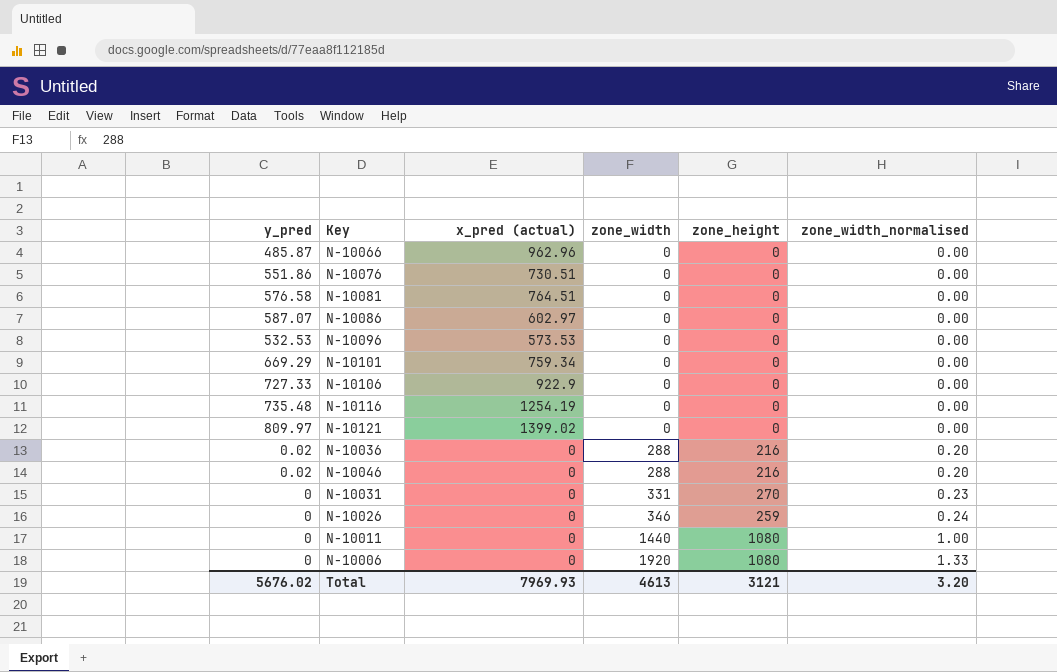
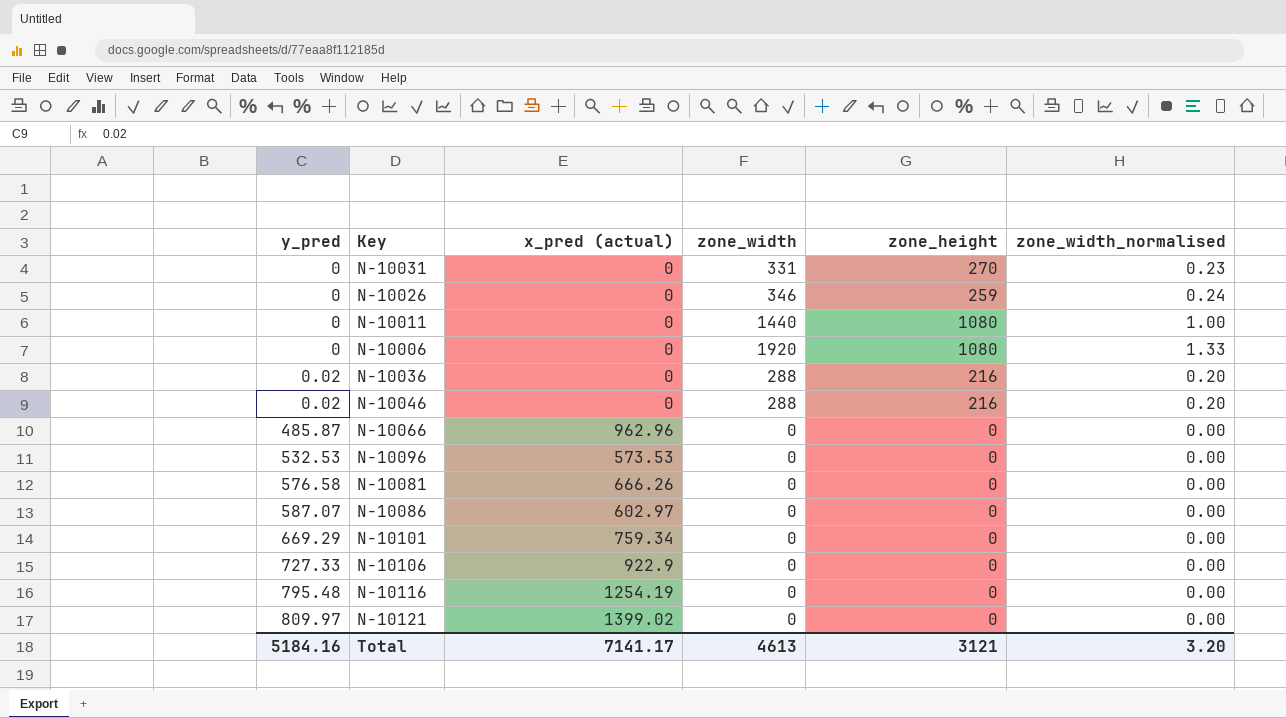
row order: zone_width ascending -> y_pred ascending
row N-10076: 551.86 | 730.51 | 0 | 0 | 0.00 -> none
N-10081 | x_pred (actual): 764.51 -> 666.26
N-10116 | y_pred: 735.48 -> 795.48
Total | y_pred: 5676.02 -> 5184.16
Total | x_pred (actual): 7969.93 -> 7141.17

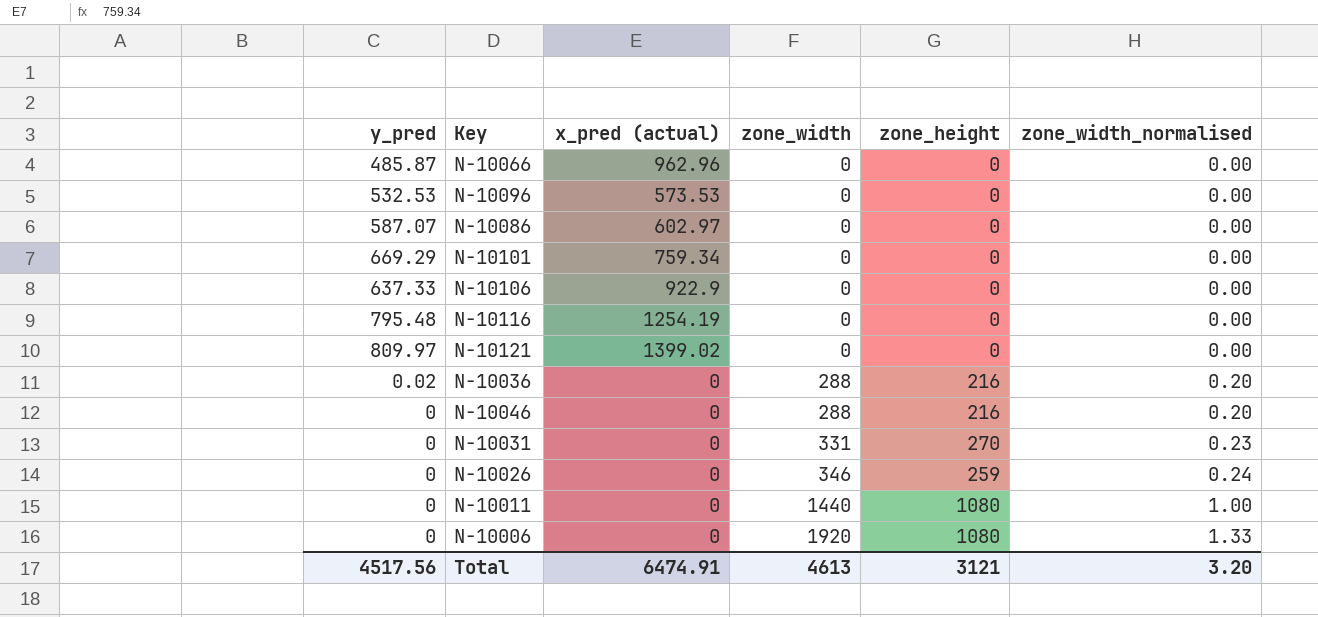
row order: y_pred ascending -> zone_width ascending
row N-10081: 576.58 | 666.26 | 0 | 0 | 0.00 -> none
N-10106 | y_pred: 727.33 -> 637.33
N-10046 | y_pred: 0.02 -> 0
Total | y_pred: 5184.16 -> 4517.56
Total | x_pred (actual): 7141.17 -> 6474.91

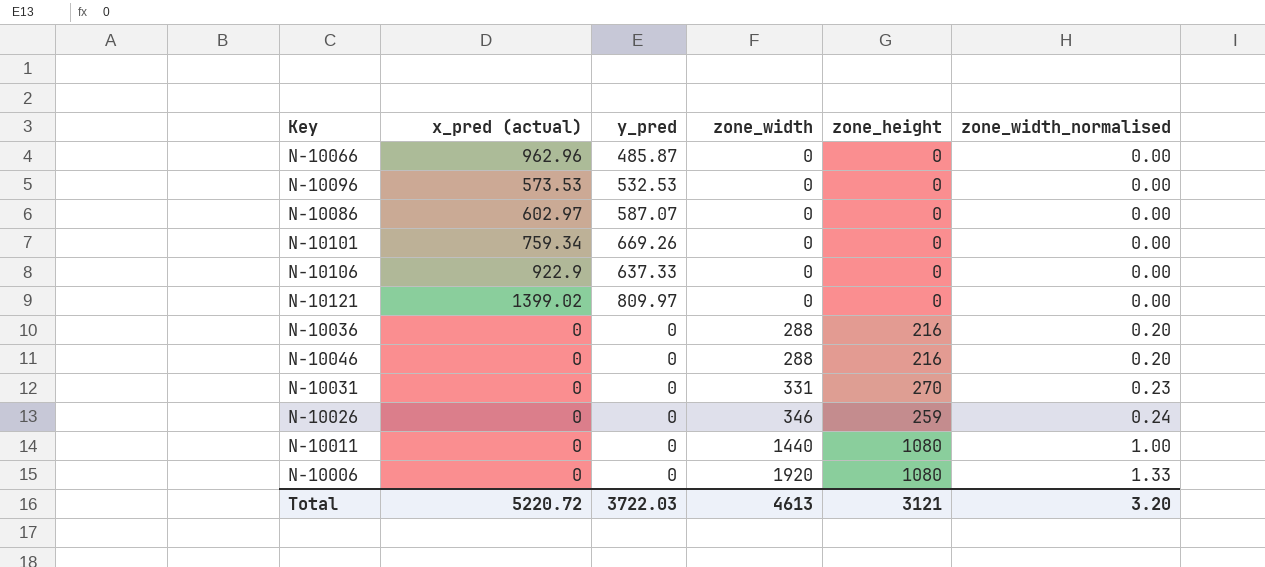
column y_pred | position: 1 -> 3
row N-10116: 795.48 | 1254.19 | 0 | 0 | 0.00 -> none
N-10101 | y_pred: 669.29 -> 669.26
N-10036 | y_pred: 0.02 -> 0
Total | x_pred (actual): 6474.91 -> 5220.72
Total | y_pred: 4517.56 -> 3722.03

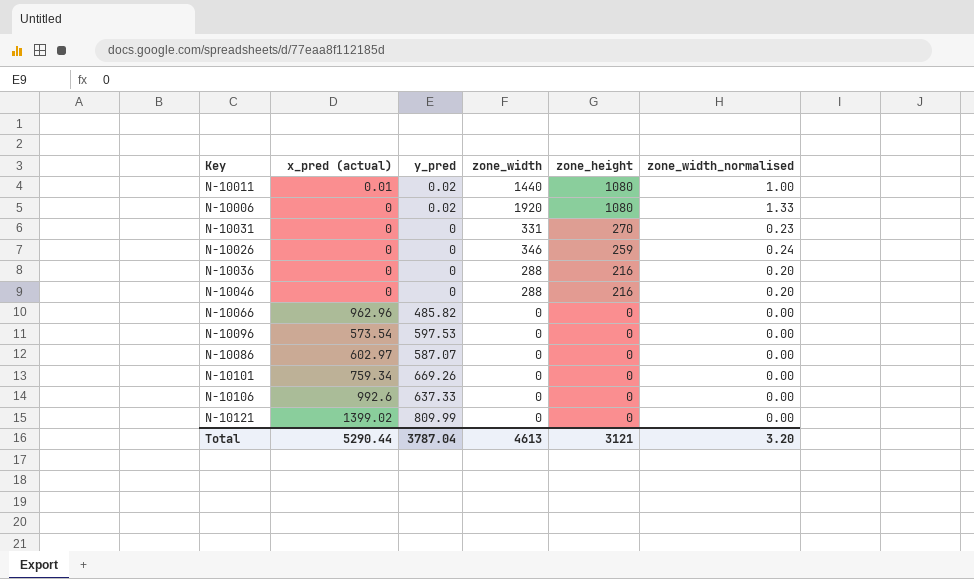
row order: zone_width ascending -> zone_height descending
N-10011 | x_pred (actual): 0 -> 0.01
N-10011 | y_pred: 0 -> 0.02
N-10006 | y_pred: 0 -> 0.02
N-10066 | y_pred: 485.87 -> 485.82
N-10096 | x_pred (actual): 573.53 -> 573.54
N-10096 | y_pred: 532.53 -> 597.53
N-10106 | x_pred (actual): 922.9 -> 992.6
N-10121 | y_pred: 809.97 -> 809.99
Total | x_pred (actual): 5220.72 -> 5290.44
Total | y_pred: 3722.03 -> 3787.04

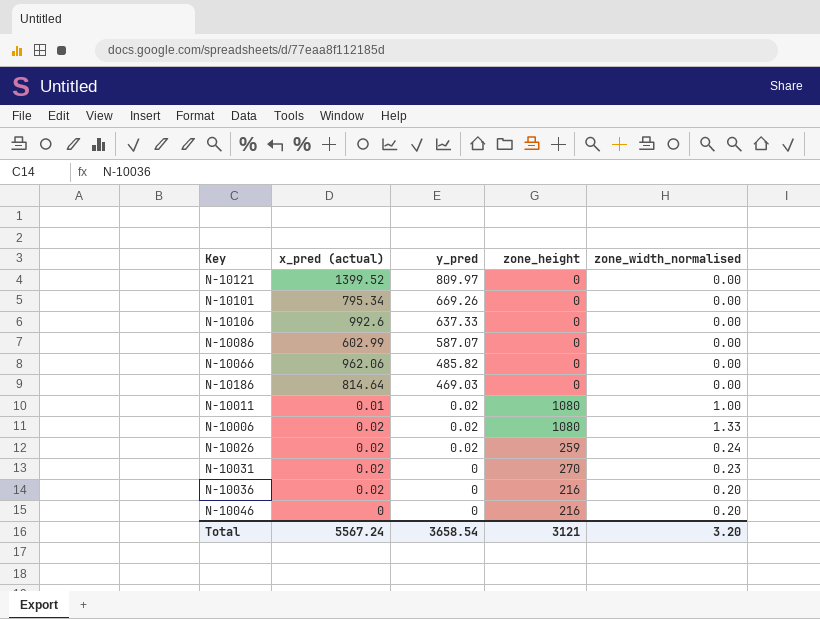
row order: zone_height descending -> y_pred descending
column zone_width | position: 4 -> none
row N-10096: 573.54 | 597.53 | 0 | 0 | 0.00 -> none
N-10121 | x_pred (actual): 1399.02 -> 1399.52
N-10121 | y_pred: 809.99 -> 809.97
N-10101 | x_pred (actual): 759.34 -> 795.34
N-10086 | x_pred (actual): 602.97 -> 602.99
N-10066 | x_pred (actual): 962.96 -> 962.06
row N-10186: none -> 814.64 | 469.03 | 0 | 0.00
N-10006 | x_pred (actual): 0 -> 0.02
N-10026 | x_pred (actual): 0 -> 0.02
N-10026 | y_pred: 0 -> 0.02
N-10031 | x_pred (actual): 0 -> 0.02
N-10036 | x_pred (actual): 0 -> 0.02
Total | x_pred (actual): 5290.44 -> 5567.24
Total | y_pred: 3787.04 -> 3658.54

